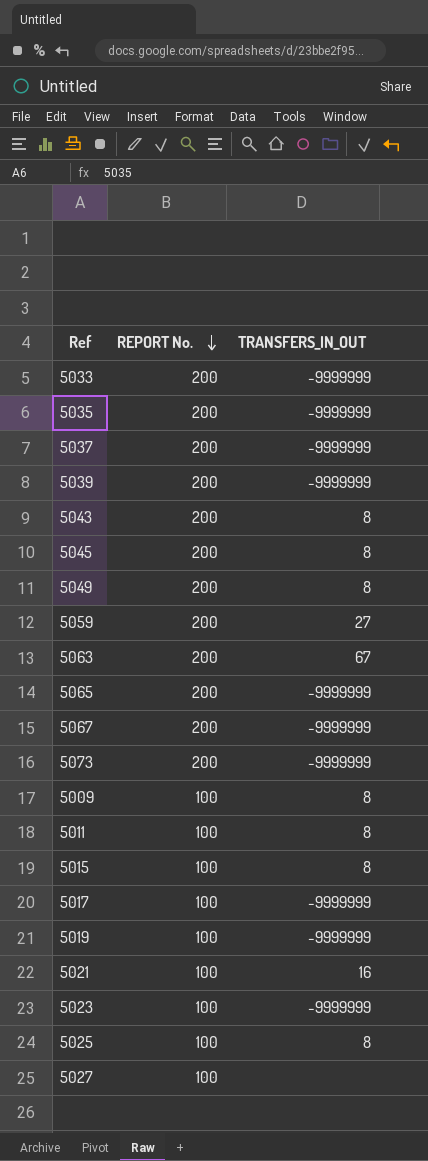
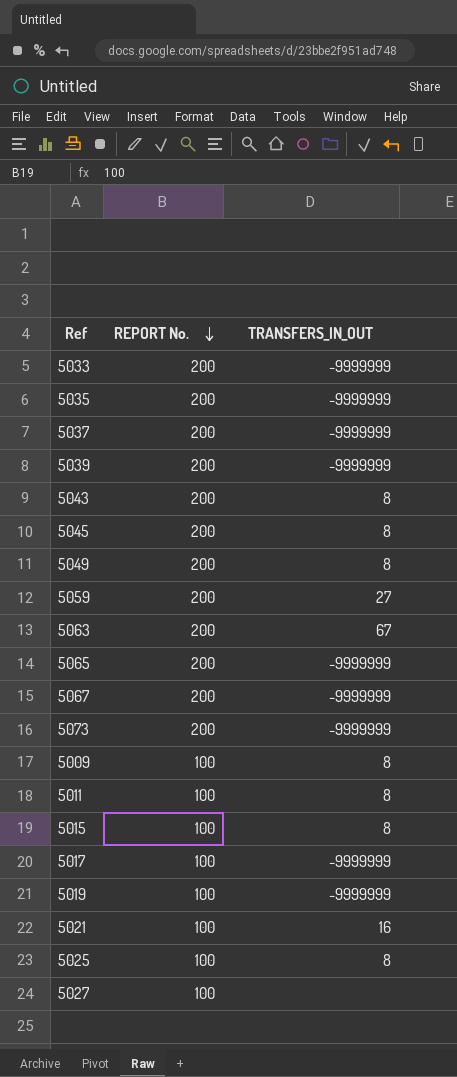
row 5023: 100 | -9999999 -> none

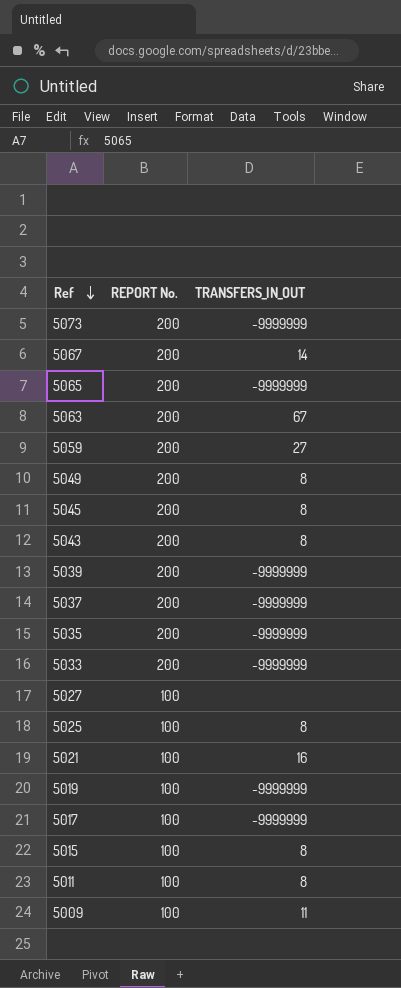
row order: REPORT No. descending -> Ref descending
5067 | TRANSFERS_IN_OUT: -9999999 -> 14
5009 | TRANSFERS_IN_OUT: 8 -> 11

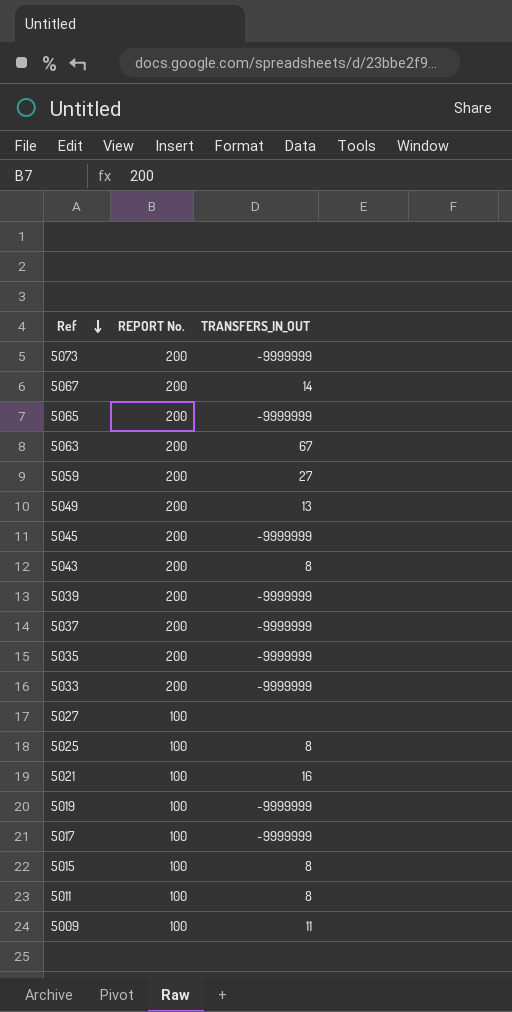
5049 | TRANSFERS_IN_OUT: 8 -> 13
5045 | TRANSFERS_IN_OUT: 8 -> -9999999

